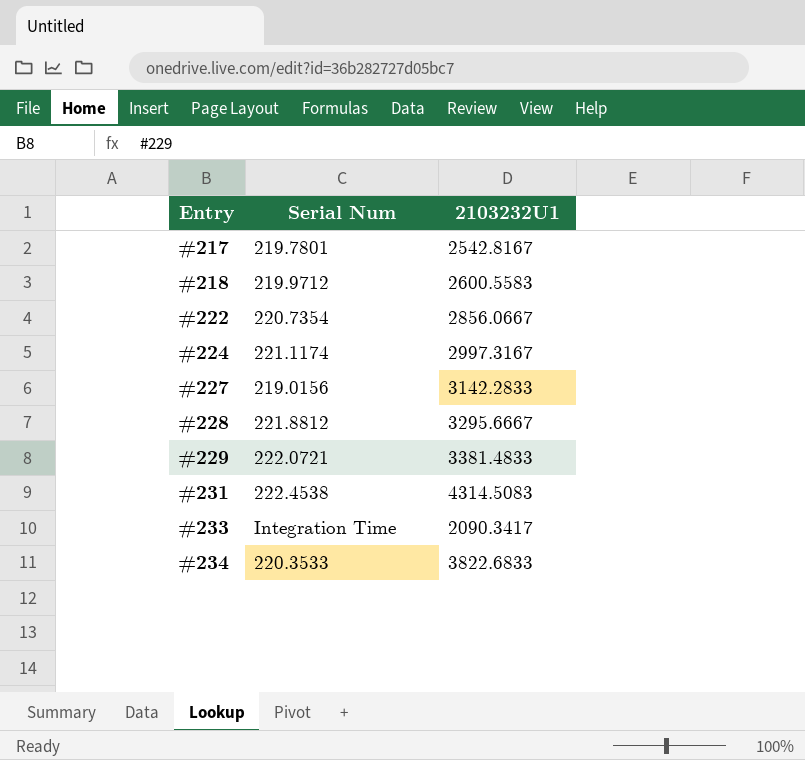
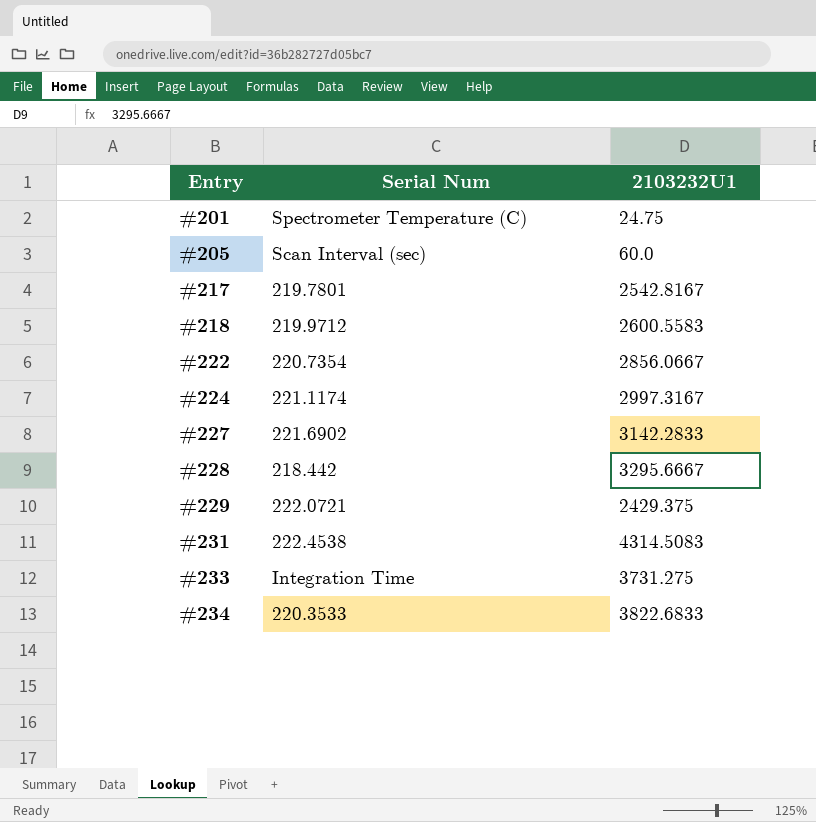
row #201: none -> Spectrometer Temperature (C) | 24.75
row #205: none -> Scan Interval (sec) | 60.0
#227 | Serial Num: 219.0156 -> 221.6902
#228 | Serial Num: 221.8812 -> 218.442
#229 | 2103232U1: 3381.4833 -> 2429.375
#233 | 2103232U1: 2090.3417 -> 3731.275

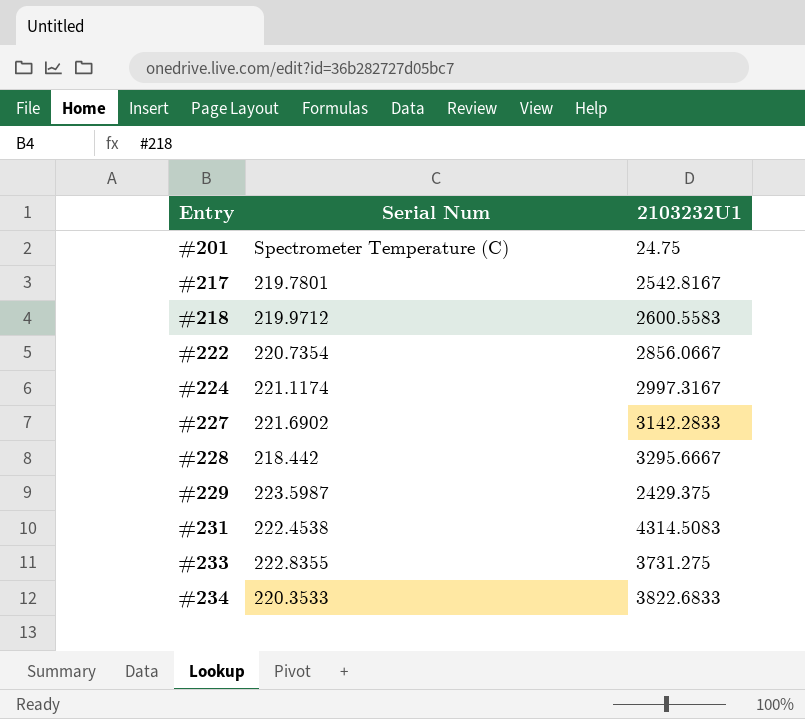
row #205: Scan Interval (sec) | 60.0 -> none
#229 | Serial Num: 222.0721 -> 223.5987
#233 | Serial Num: Integration Time -> 222.8355

